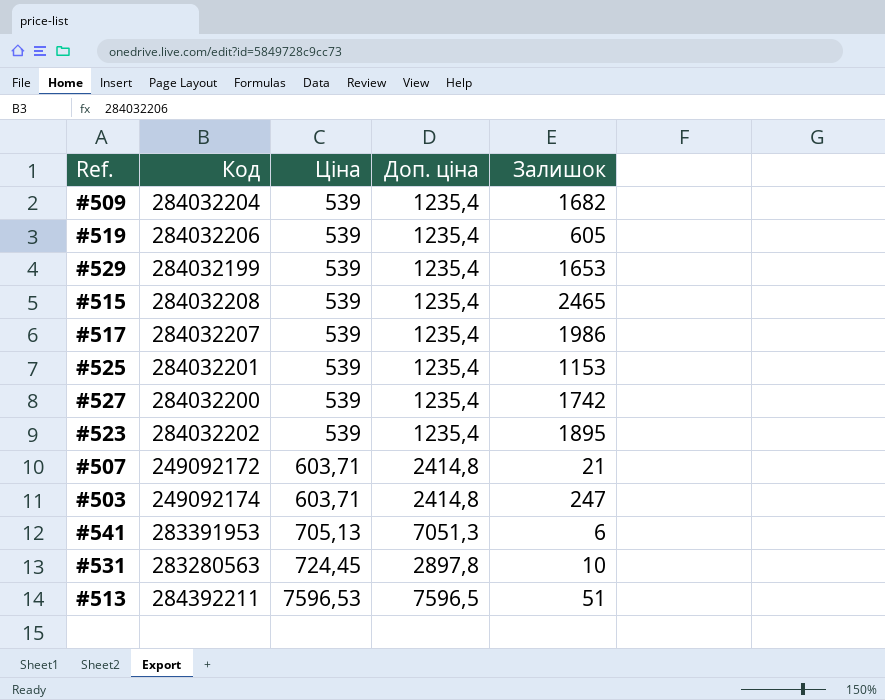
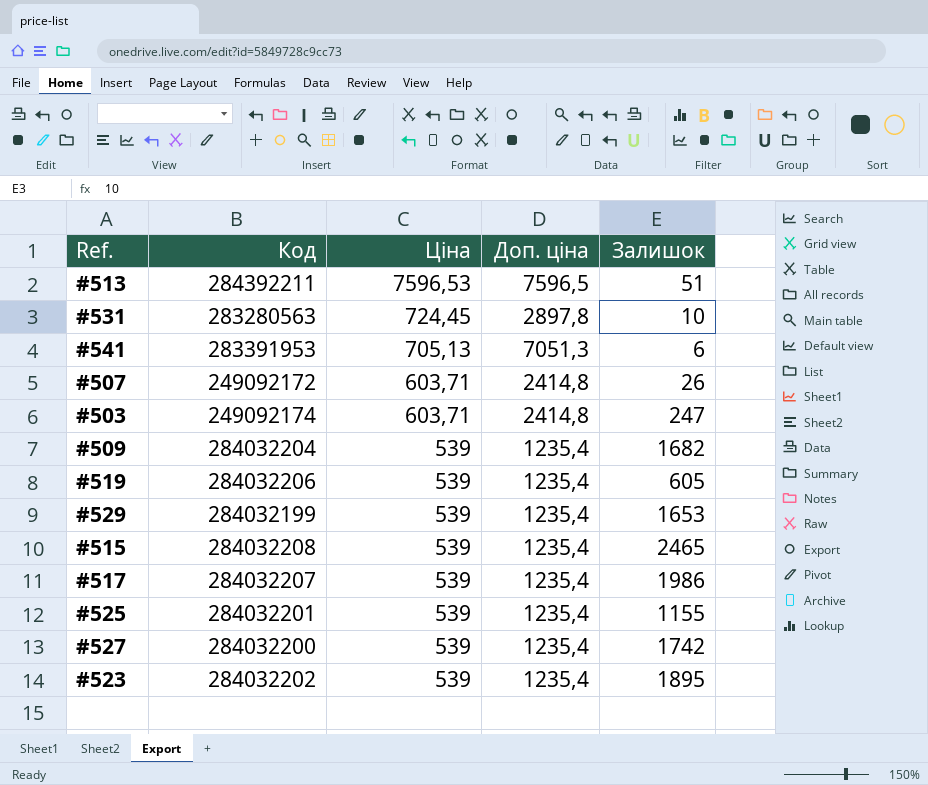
row order: Ціна ascending -> Ціна descending
#507 | Залишок: 21 -> 26
#525 | Залишок: 1153 -> 1155

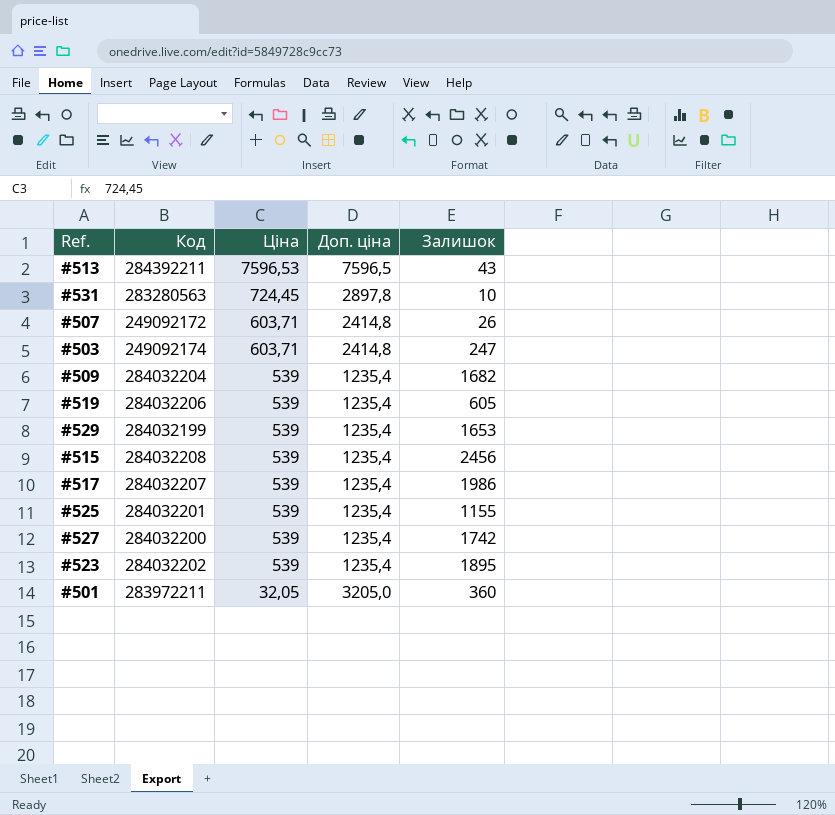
row #541: 283391953 | 705,13 | 7051,3 | 6 -> none
#513 | Залишок: 51 -> 43
#515 | Залишок: 2465 -> 2456
row #501: none -> 283972211 | 32,05 | 3205,0 | 360

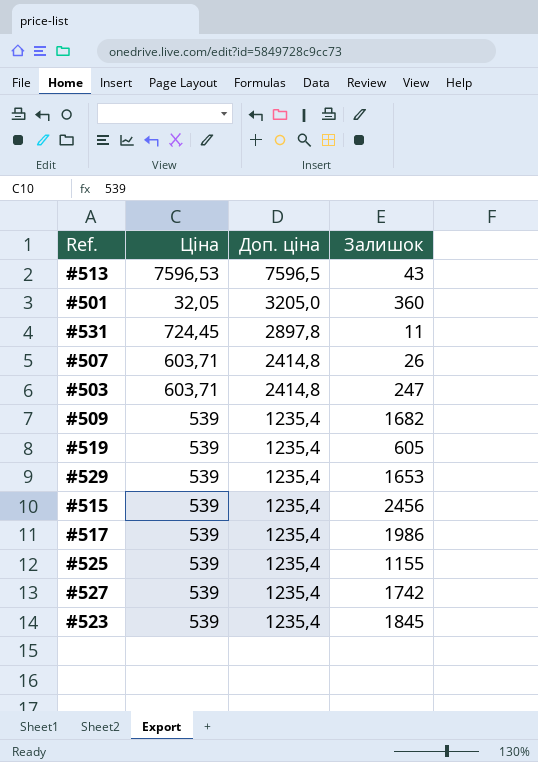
row order: Ціна descending -> Доп. ціна descending
column Код | position: 2 -> none
#531 | Залишок: 10 -> 11
#523 | Залишок: 1895 -> 1845

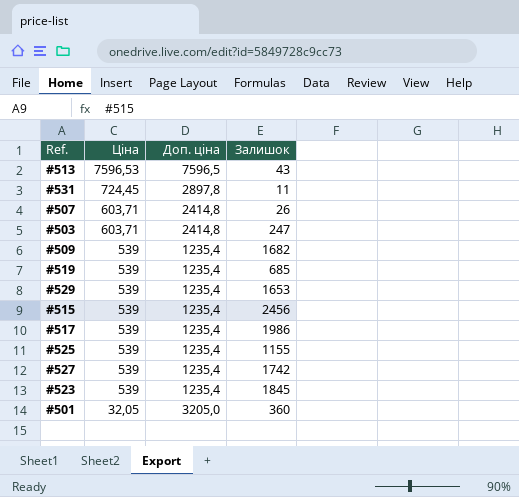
row order: Доп. ціна descending -> Ціна descending
#519 | Залишок: 605 -> 685

